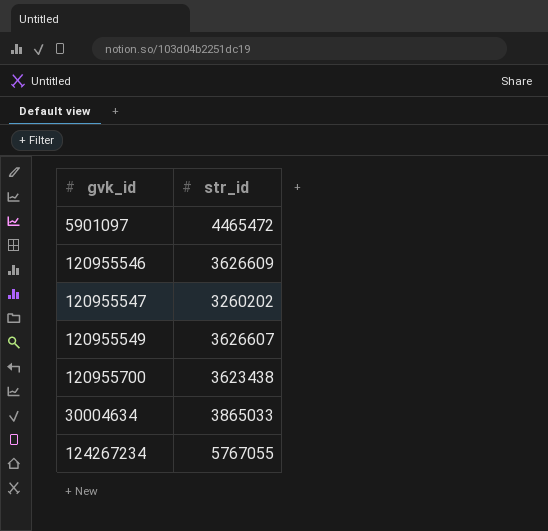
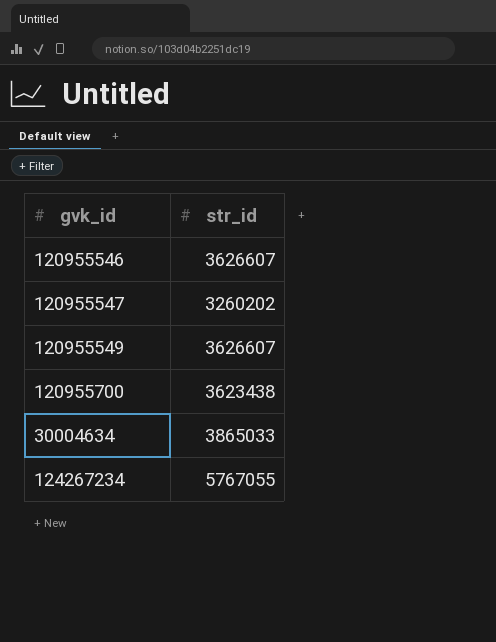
row 5901097: 4465472 -> none
120955546 | str_id: 3626609 -> 3626607

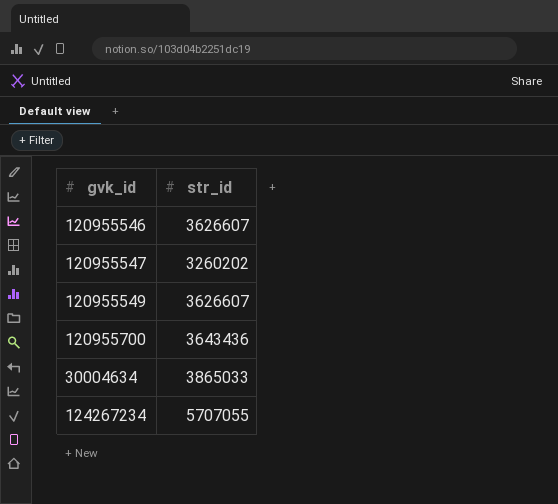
120955700 | str_id: 3623438 -> 3643436
124267234 | str_id: 5767055 -> 5707055

